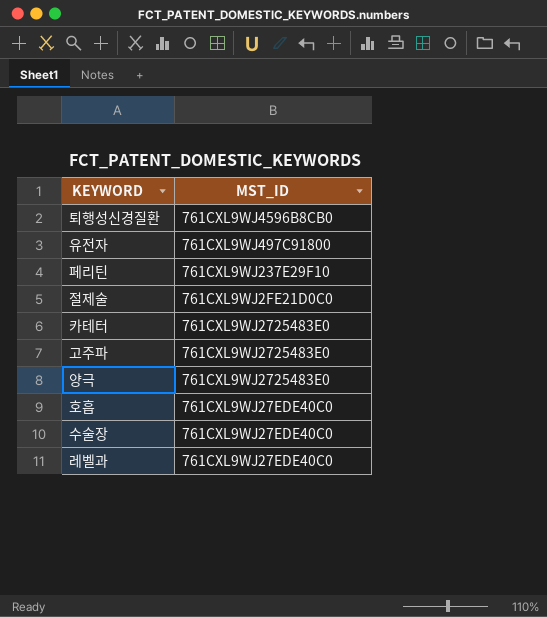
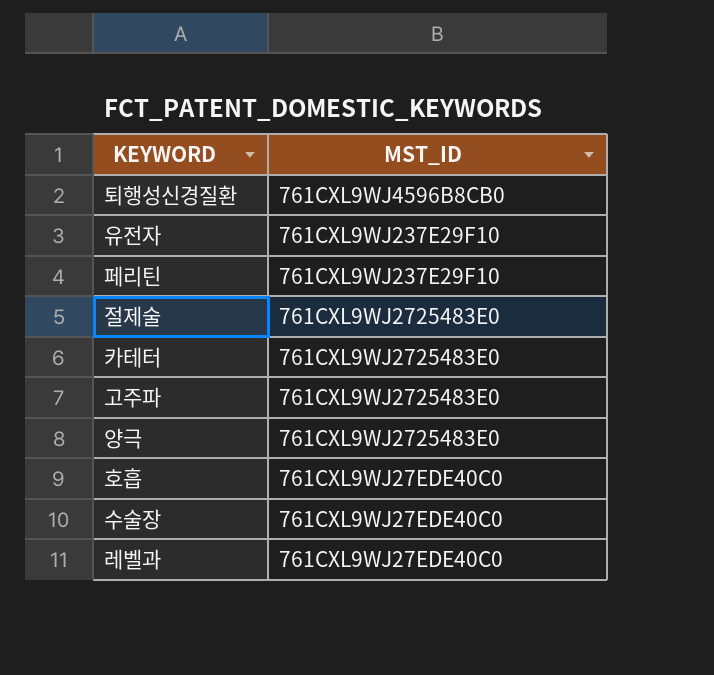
유전자 | MST_ID: 761CXL9WJ497C91800 -> 761CXL9WJ237E29F10
절제술 | MST_ID: 761CXL9WJ2FE21D0C0 -> 761CXL9WJ2725483E0

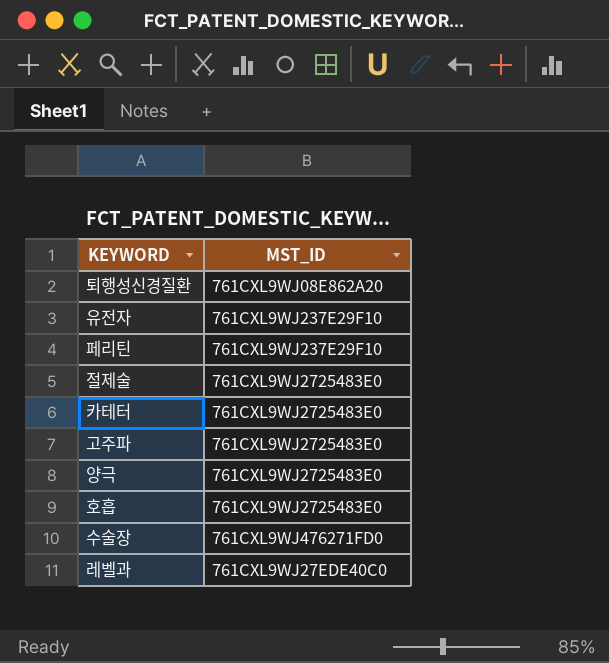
퇴행성신경질환 | MST_ID: 761CXL9WJ4596B8CB0 -> 761CXL9WJ08E862A20
호흡 | MST_ID: 761CXL9WJ27EDE40C0 -> 761CXL9WJ2725483E0
수술장 | MST_ID: 761CXL9WJ27EDE40C0 -> 761CXL9WJ476271FD0

